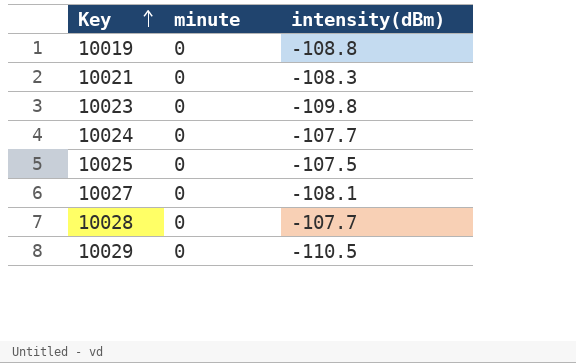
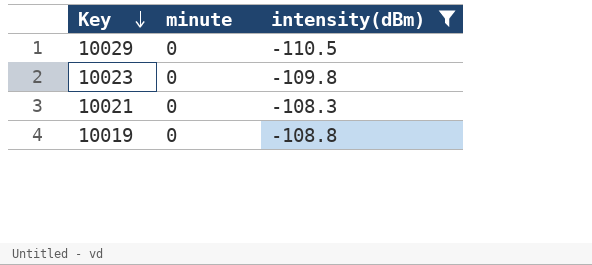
filter: none -> intensity(dBm) <= -108.3
row order: Key ascending -> Key descending

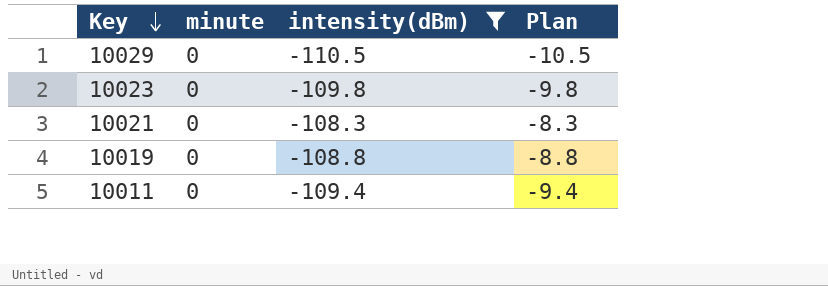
column Plan | formula: none -> [intensity(dBm)] + 100
row 10011: none -> 0 | -109.4 | -9.4

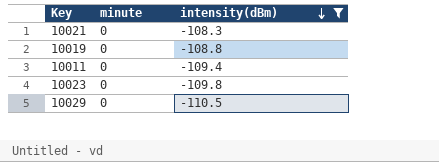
row order: Key descending -> intensity(dBm) descending
column Plan | formula: [intensity(dBm)] + 100 -> none

